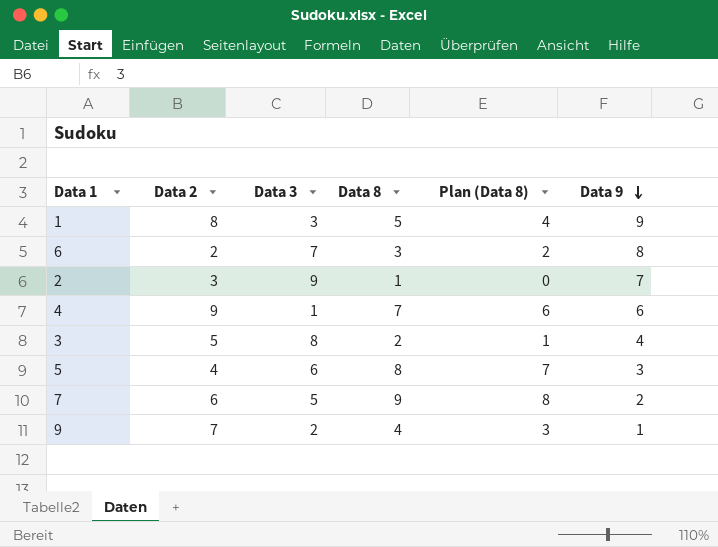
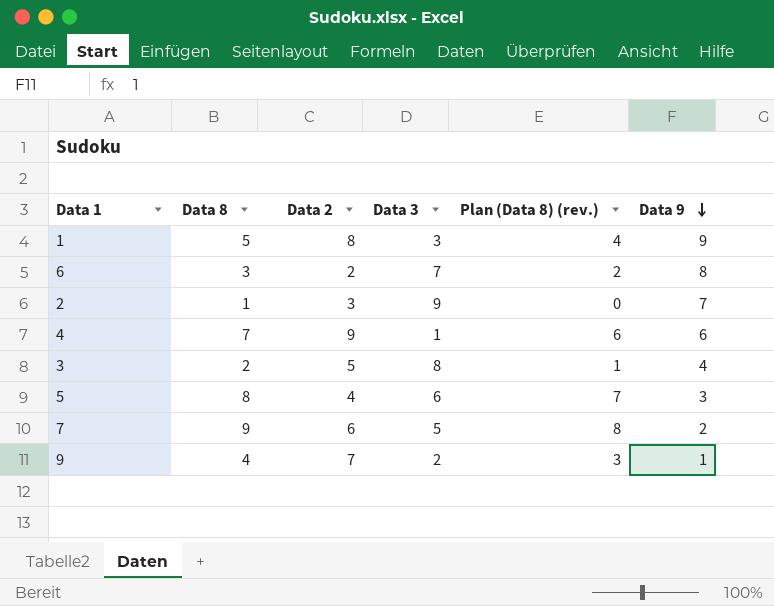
column Data 8 | position: 4 -> 2
column name: Plan (Data 8) -> Plan (Data 8) (rev.)

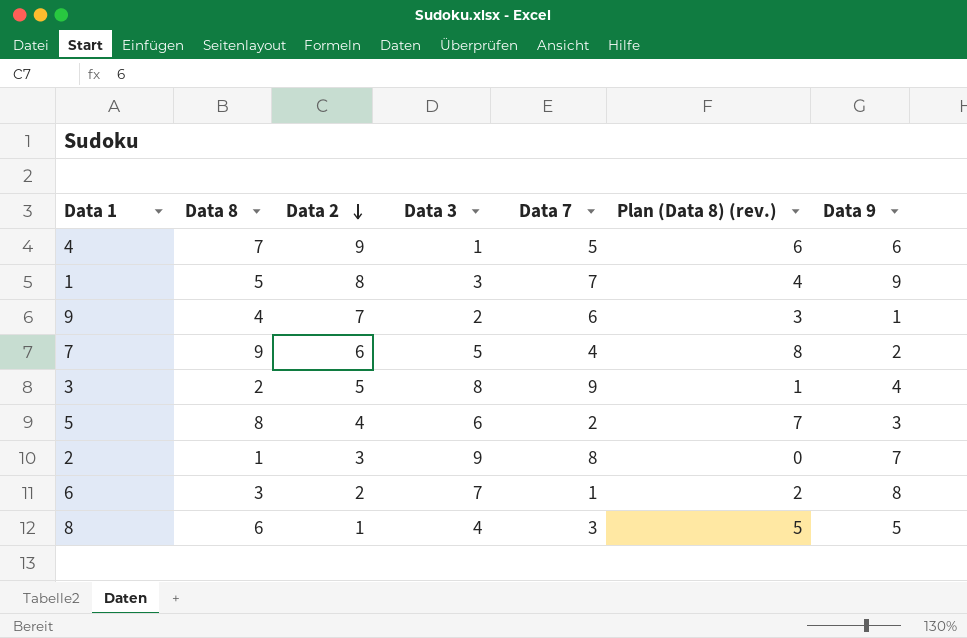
row order: Data 9 descending -> Data 2 descending
column Data 7 | position: none -> 5
row 8: none -> 6 | 1 | 4 | 3 | 5 | 5

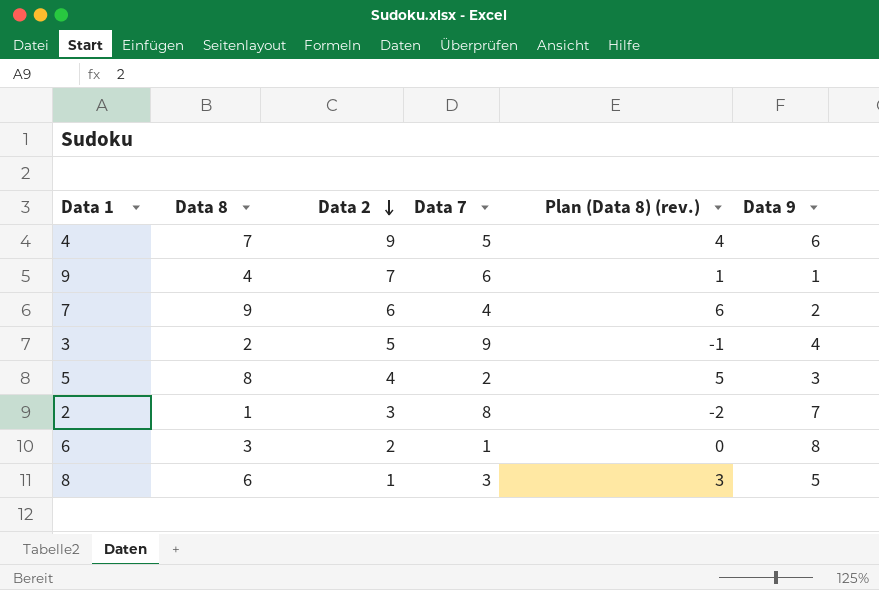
column Data 3 | position: 4 -> none
column Plan (Data 8) (rev.) | formula: [Data 8] - 1 -> [Data 8] - 3
row 1: 5 | 8 | 3 | 7 | 4 | 9 -> none

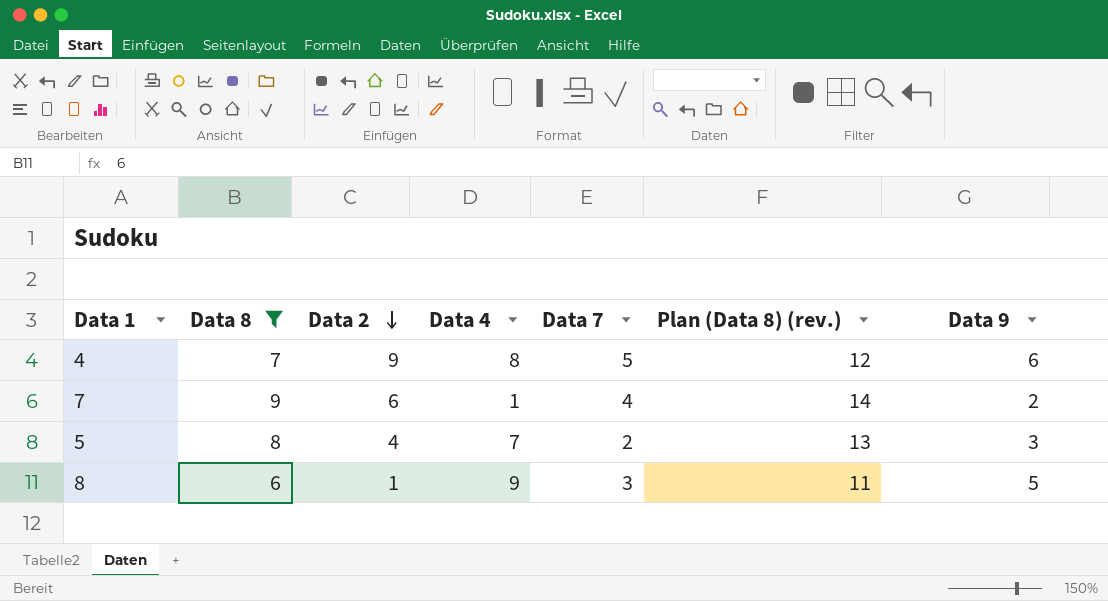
filter: none -> Data 8 >= 6
column Data 4 | position: none -> 4
column Plan (Data 8) (rev.) | formula: [Data 8] - 3 -> [Data 8] + 5

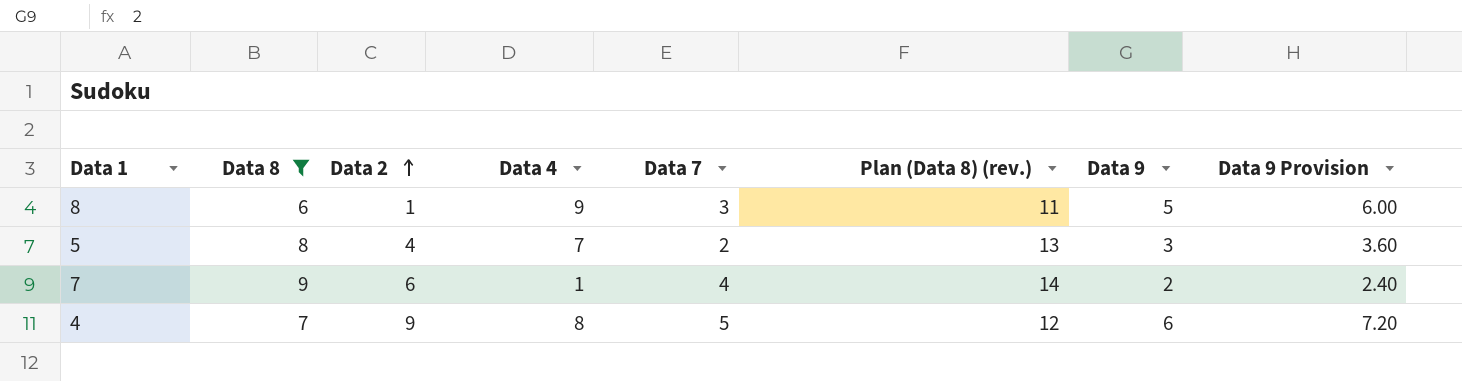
row order: Data 2 descending -> Data 2 ascending
column Data 9 Provision | formula: none -> [Data 9] * 1.2

